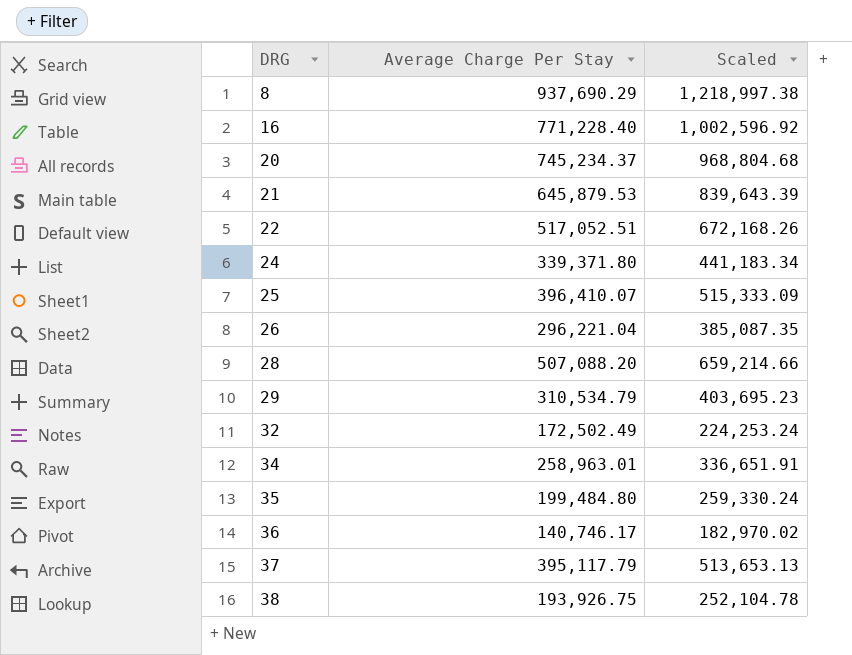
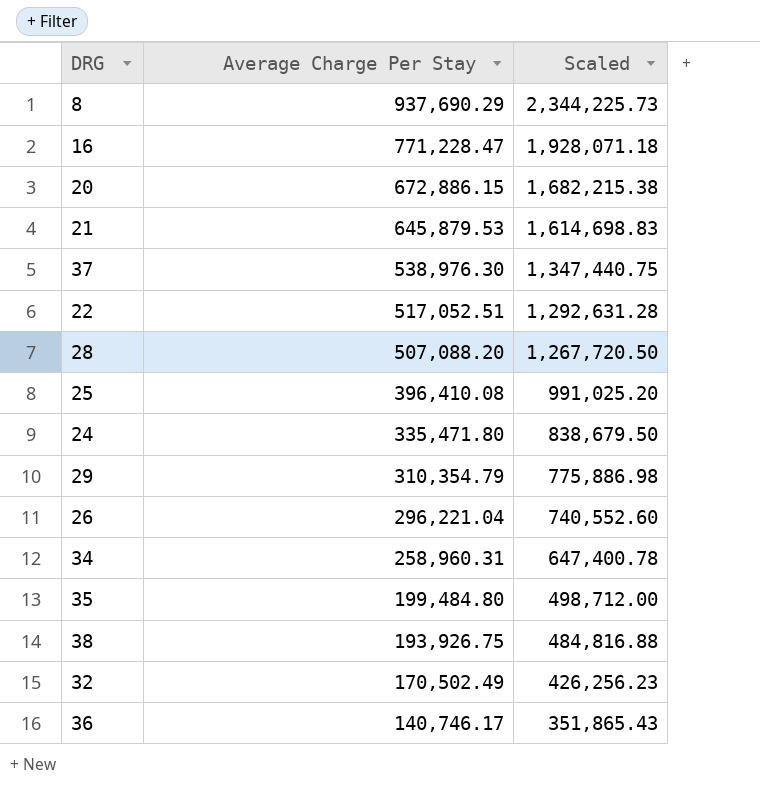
row order: DRG ascending -> Average Charge Per Stay descending
column Scaled | formula: [Average Charge Per Stay] * 1.3 -> [Average Charge Per Stay] * 2.5
16 | Average Charge Per Stay: 771,228.40 -> 771,228.47
20 | Average Charge Per Stay: 745,234.37 -> 672,886.15
37 | Average Charge Per Stay: 395,117.79 -> 538,976.30
25 | Average Charge Per Stay: 396,410.07 -> 396,410.08
24 | Average Charge Per Stay: 339,371.80 -> 335,471.80
29 | Average Charge Per Stay: 310,534.79 -> 310,354.79
34 | Average Charge Per Stay: 258,963.01 -> 258,960.31
32 | Average Charge Per Stay: 172,502.49 -> 170,502.49

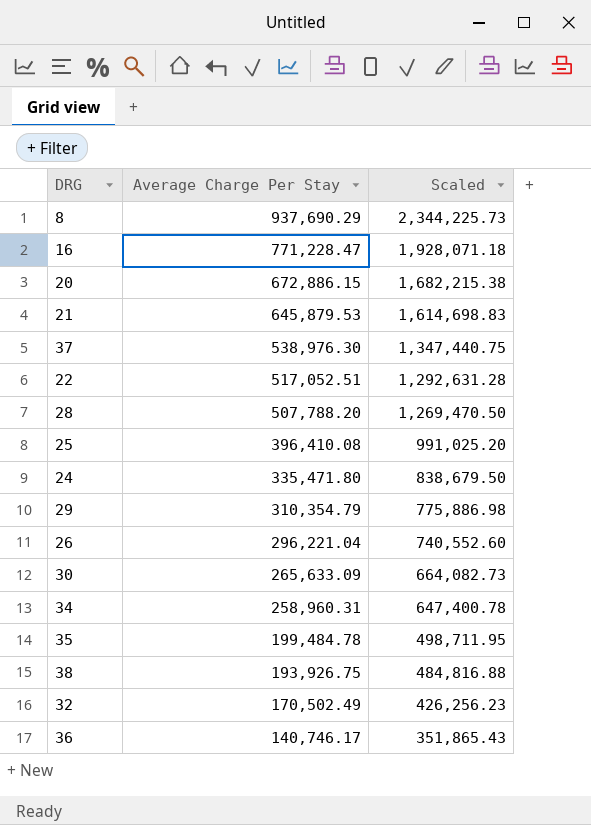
28 | Average Charge Per Stay: 507,088.20 -> 507,788.20
28 | Scaled: 1,267,720.50 -> 1,269,470.50
row 30: none -> 265,633.09 | 664,082.73
35 | Average Charge Per Stay: 199,484.80 -> 199,484.78
35 | Scaled: 498,712.00 -> 498,711.95

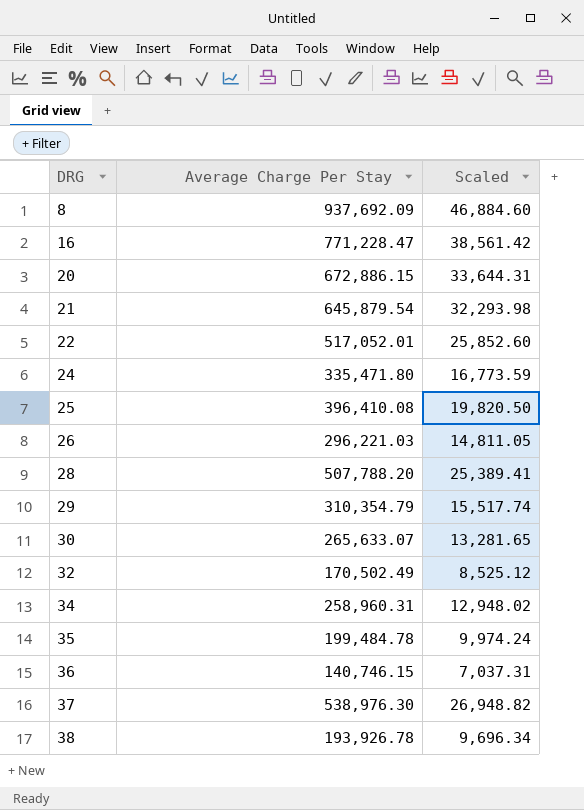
row order: Average Charge Per Stay descending -> DRG ascending
column Scaled | formula: [Average Charge Per Stay] * 2.5 -> [Average Charge Per Stay] * 0.05
8 | Average Charge Per Stay: 937,690.29 -> 937,692.09
21 | Average Charge Per Stay: 645,879.53 -> 645,879.54
22 | Average Charge Per Stay: 517,052.51 -> 517,052.01
26 | Average Charge Per Stay: 296,221.04 -> 296,221.03
30 | Average Charge Per Stay: 265,633.09 -> 265,633.07
36 | Average Charge Per Stay: 140,746.17 -> 140,746.15
38 | Average Charge Per Stay: 193,926.75 -> 193,926.78

